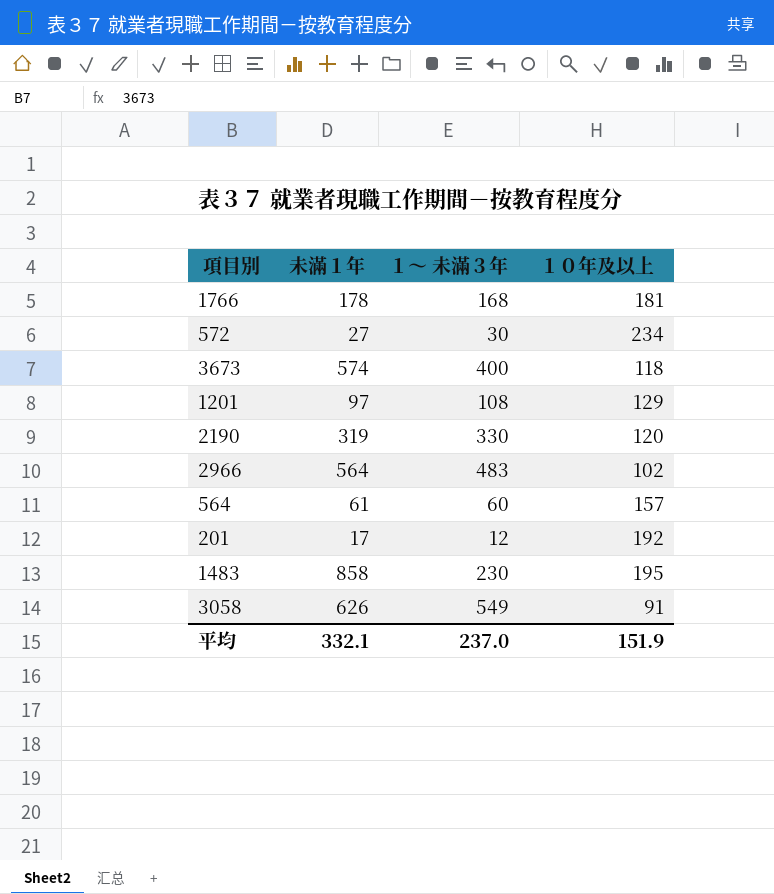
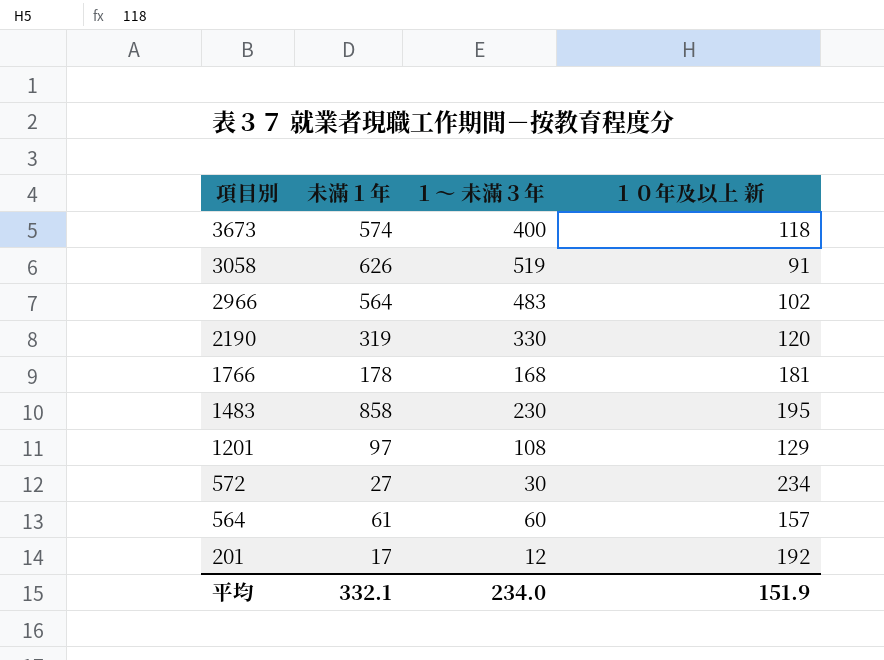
row order: none -> 項目別 descending
column name: １０年及以上 -> １０年及以上 新
3058 | １～ 未滿３年: 549 -> 519
平均 | １～ 未滿３年: 237.0 -> 234.0

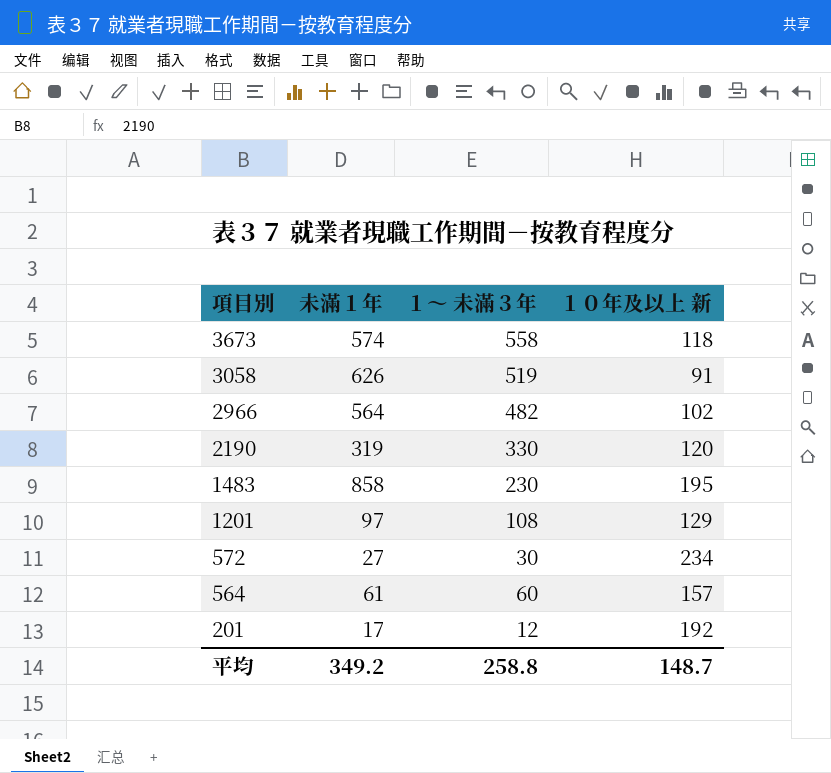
row 1766: 178 | 168 | 181 -> none
3673 | １～ 未滿３年: 400 -> 558
2966 | １～ 未滿３年: 483 -> 482
平均 | 未滿１年: 332.1 -> 349.2
平均 | １～ 未滿３年: 234.0 -> 258.8
平均 | １０年及以上 新: 151.9 -> 148.7

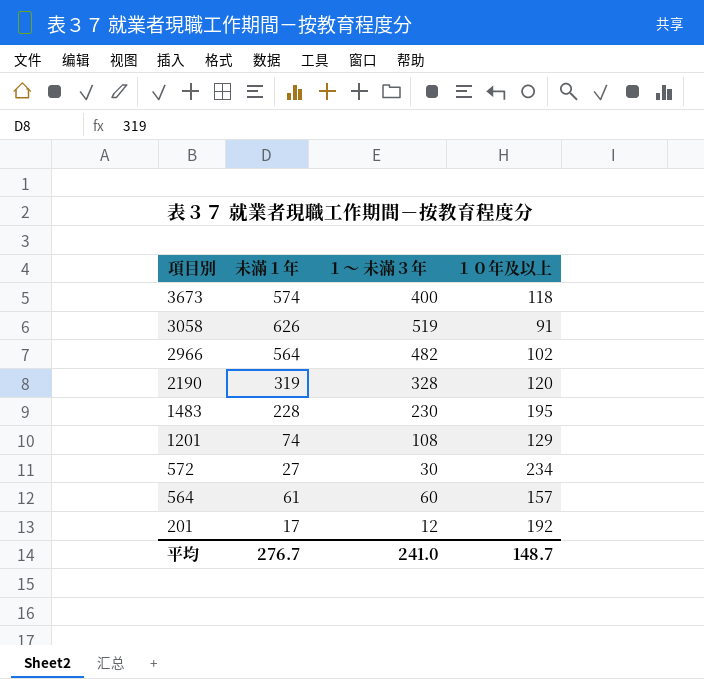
column name: １０年及以上 新 -> １０年及以上
3673 | １～ 未滿３年: 558 -> 400
2190 | １～ 未滿３年: 330 -> 328
1483 | 未滿１年: 858 -> 228
1201 | 未滿１年: 97 -> 74
平均 | 未滿１年: 349.2 -> 276.7
平均 | １～ 未滿３年: 258.8 -> 241.0

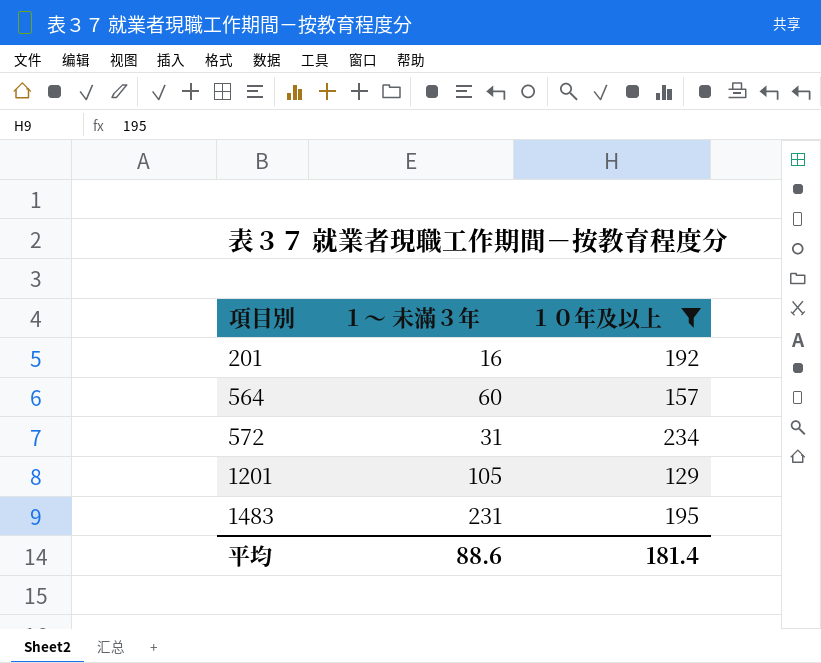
filter: none -> １０年及以上 >= 129
row order: 項目別 descending -> 項目別 ascending
column 未滿１年 | position: 2 -> none
201 | １～ 未滿３年: 12 -> 16
572 | １～ 未滿３年: 30 -> 31
1201 | １～ 未滿３年: 108 -> 105
1483 | １～ 未滿３年: 230 -> 231
平均 | １～ 未滿３年: 241.0 -> 88.6
平均 | １０年及以上: 148.7 -> 181.4

